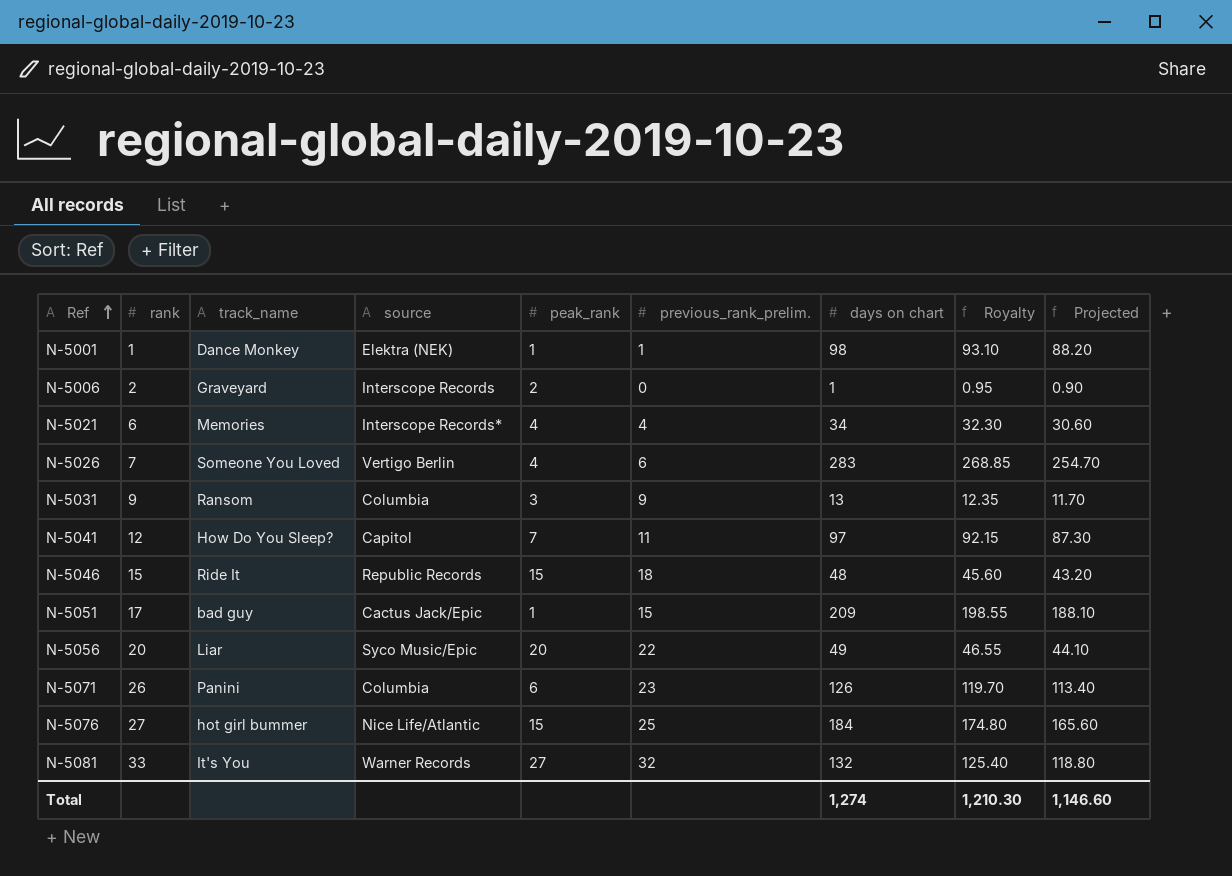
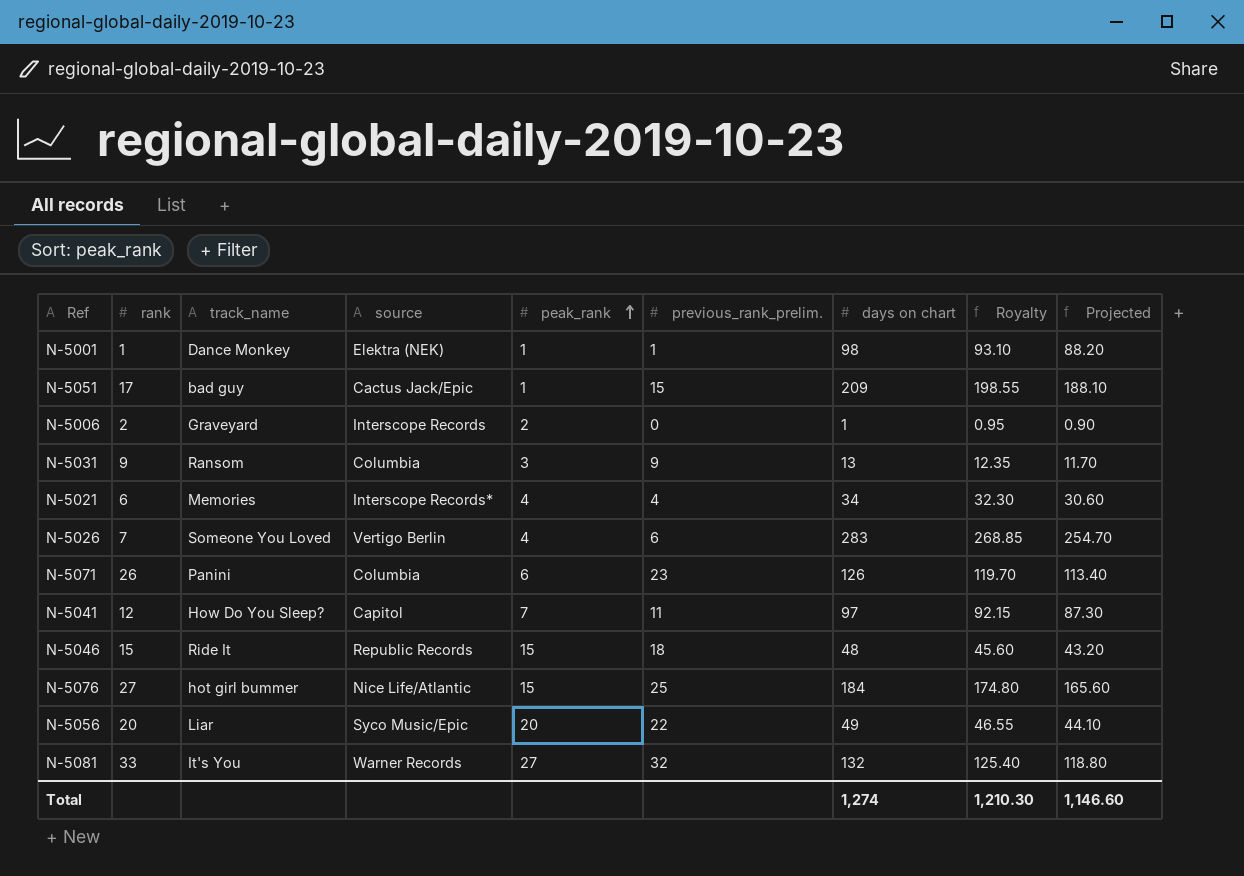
row order: Ref ascending -> peak_rank ascending

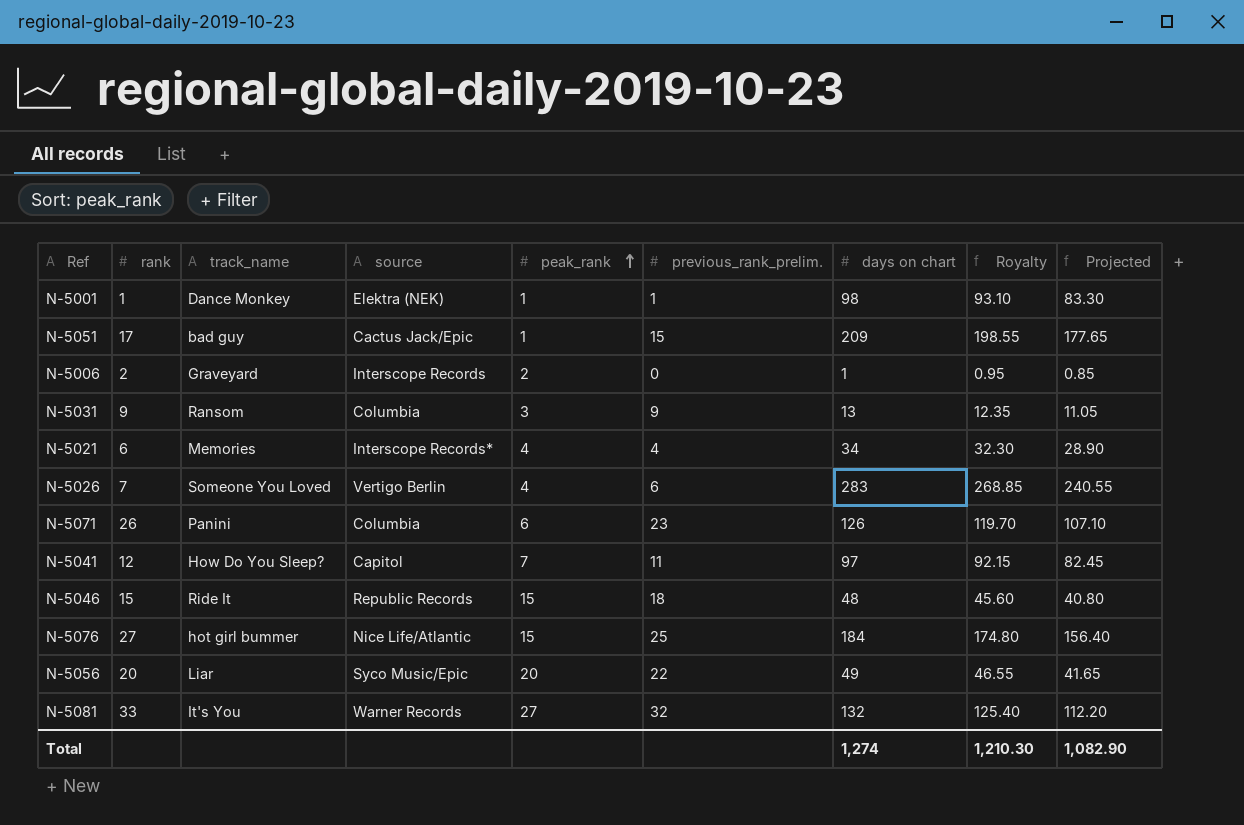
column Projected | formula: [days on chart] * 0.9 -> [days on chart] * 0.85
Total | Projected: 1,146.60 -> 1,082.90

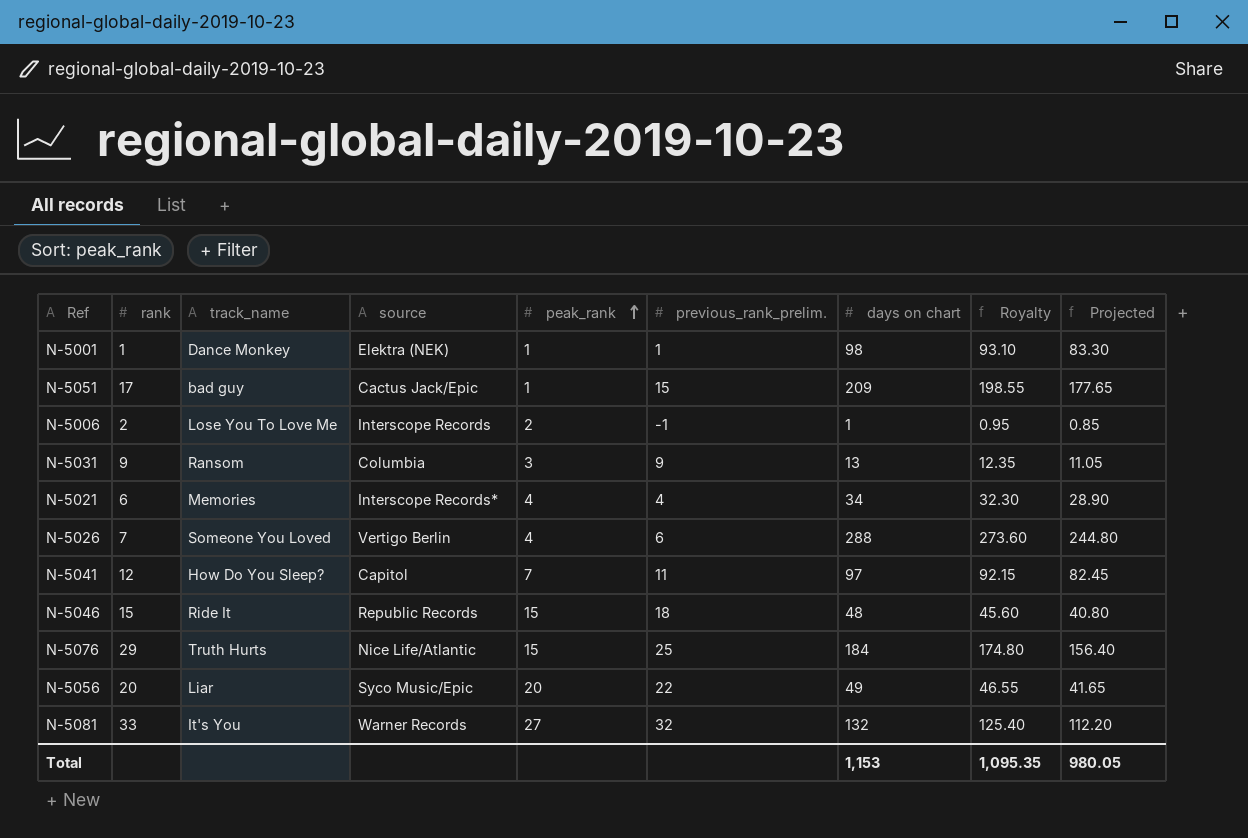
row N-5071: 26 | Panini | Columbia | 6 | 23 | 126 | 119.70 | 107.10 -> none
N-5006 | track_name: Graveyard -> Lose You To Love Me
N-5006 | previous_rank_prelim.: 0 -> -1
N-5026 | days on chart: 283 -> 288
N-5026 | Royalty: 268.85 -> 273.60
N-5026 | Projected: 240.55 -> 244.80
N-5076 | rank: 27 -> 29
N-5076 | track_name: hot girl bummer -> Truth Hurts
Total | days on chart: 1,274 -> 1,153
Total | Royalty: 1,210.30 -> 1,095.35
Total | Projected: 1,082.90 -> 980.05

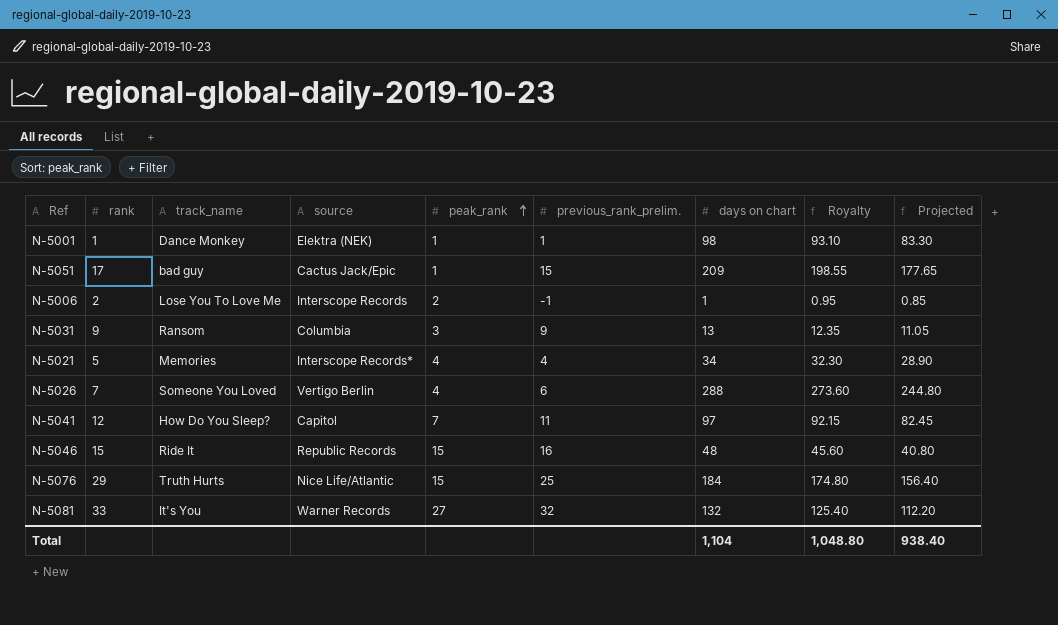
row N-5056: 20 | Liar | Syco Music/Epic | 20 | 22 | 49 | 46.55 | 41.65 -> none
N-5021 | rank: 6 -> 5
N-5046 | previous_rank_prelim.: 18 -> 16
Total | days on chart: 1,153 -> 1,104
Total | Royalty: 1,095.35 -> 1,048.80
Total | Projected: 980.05 -> 938.40

